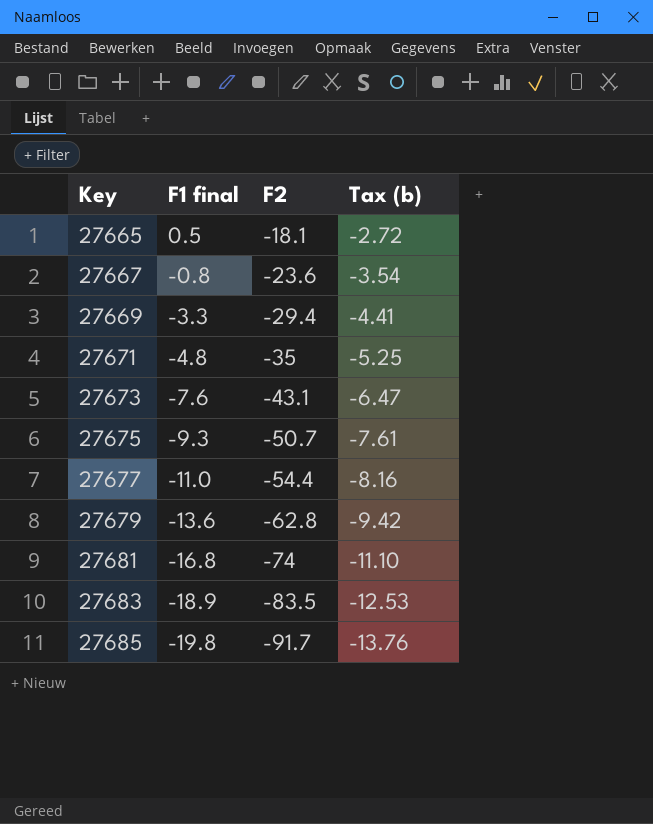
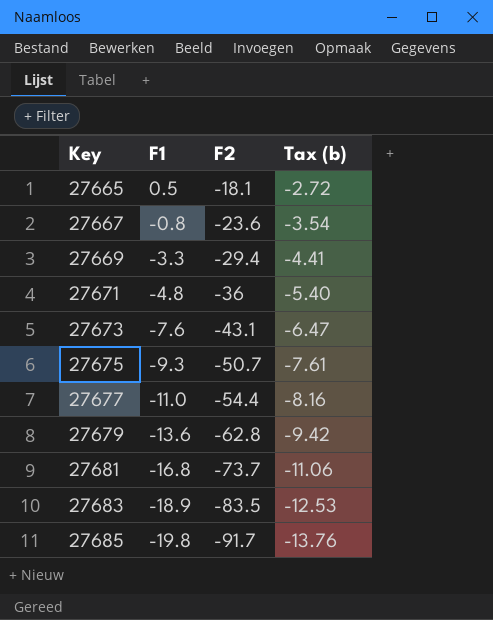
column name: F1 final -> F1
27671 | F2: -35 -> -36
27671 | Tax (b): -5.25 -> -5.40
27681 | F2: -74 -> -73.7
27681 | Tax (b): -11.10 -> -11.06

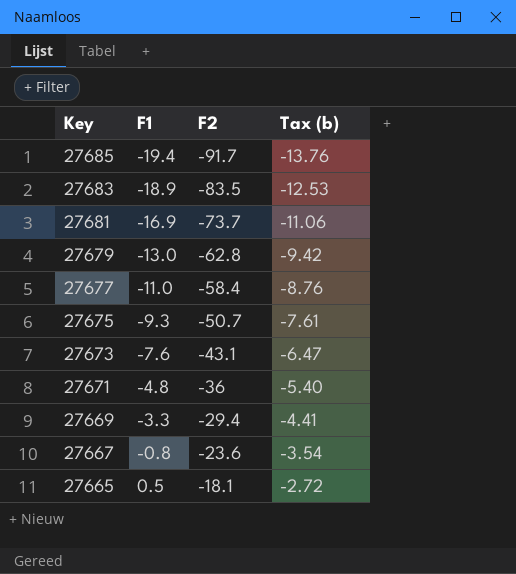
row order: Key ascending -> Key descending
27685 | F1: -19.8 -> -19.4
27681 | F1: -16.8 -> -16.9
27679 | F1: -13.6 -> -13.0
27677 | F2: -54.4 -> -58.4
27677 | Tax (b): -8.16 -> -8.76

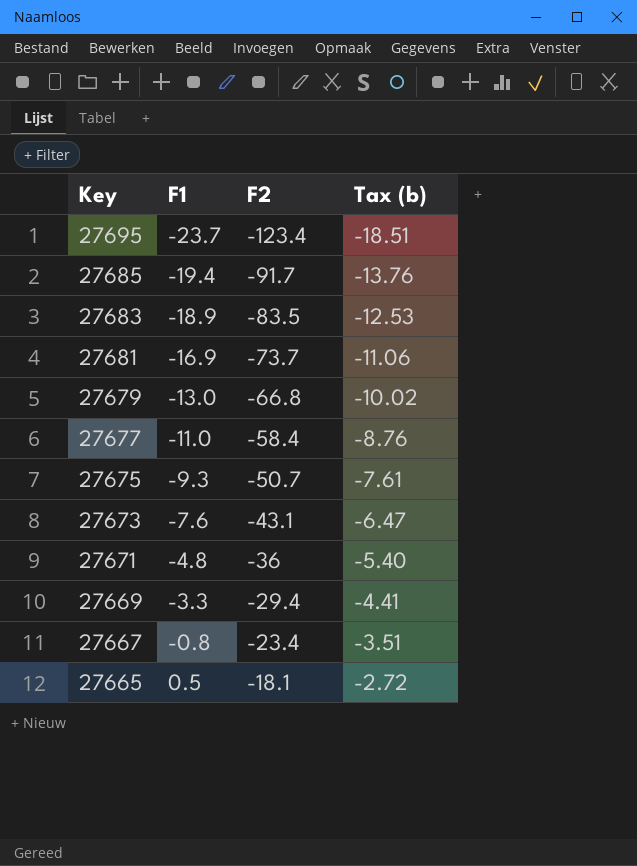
row 27695: none -> -23.7 | -123.4 | -18.51
27679 | F2: -62.8 -> -66.8
27679 | Tax (b): -9.42 -> -10.02
27667 | F2: -23.6 -> -23.4
27667 | Tax (b): -3.54 -> -3.51

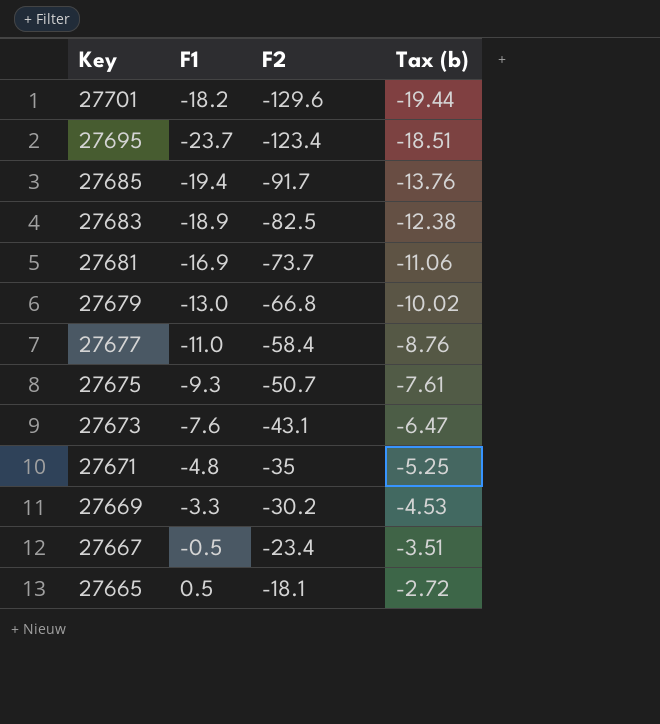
row 27701: none -> -18.2 | -129.6 | -19.44
27683 | F2: -83.5 -> -82.5
27683 | Tax (b): -12.53 -> -12.38
27671 | F2: -36 -> -35
27671 | Tax (b): -5.40 -> -5.25
27669 | F2: -29.4 -> -30.2
27669 | Tax (b): -4.41 -> -4.53
27667 | F1: -0.8 -> -0.5

